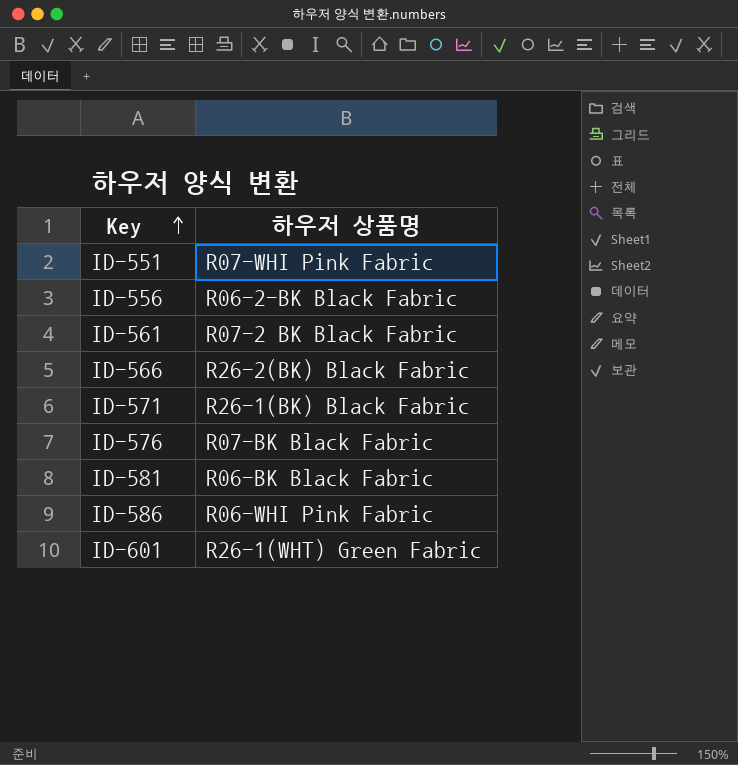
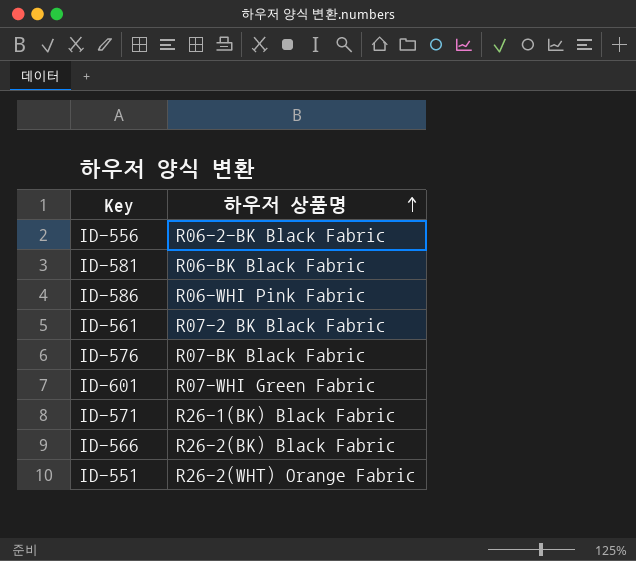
row order: Key ascending -> 하우저 상품명 ascending
ID-601 | 하우저 상품명: R26-1(WHT) Green Fabric -> R07-WHI Green Fabric
ID-551 | 하우저 상품명: R07-WHI Pink Fabric -> R26-2(WHT) Orange Fabric

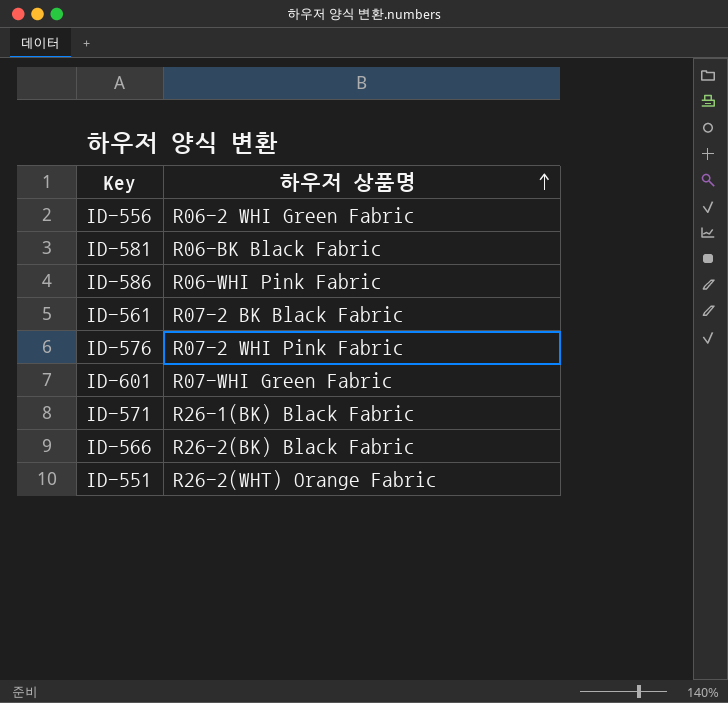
ID-556 | 하우저 상품명: R06-2-BK Black Fabric -> R06-2 WHI Green Fabric
ID-576 | 하우저 상품명: R07-BK Black Fabric -> R07-2 WHI Pink Fabric

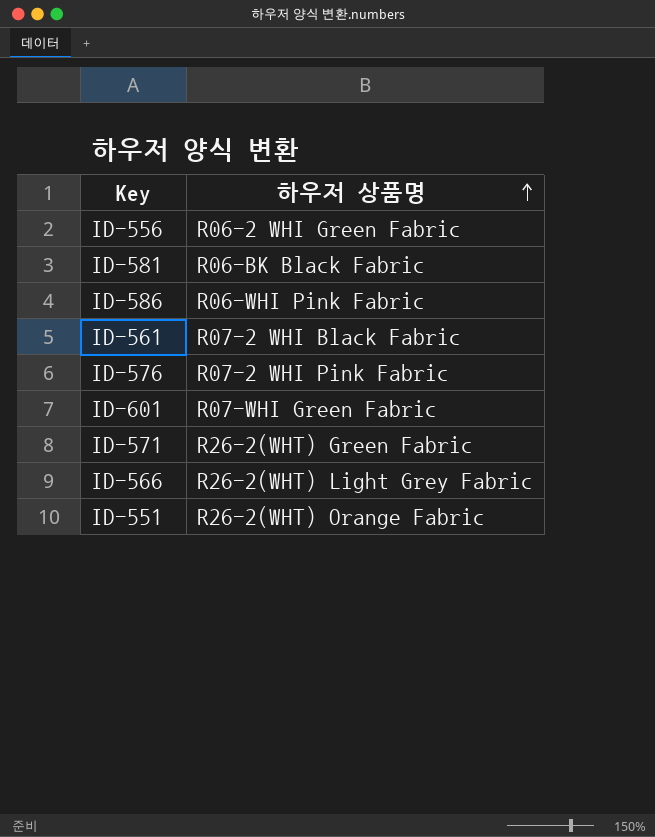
ID-561 | 하우저 상품명: R07-2 BK Black Fabric -> R07-2 WHI Black Fabric
ID-571 | 하우저 상품명: R26-1(BK) Black Fabric -> R26-2(WHT) Green Fabric
ID-566 | 하우저 상품명: R26-2(BK) Black Fabric -> R26-2(WHT) Light Grey Fabric

